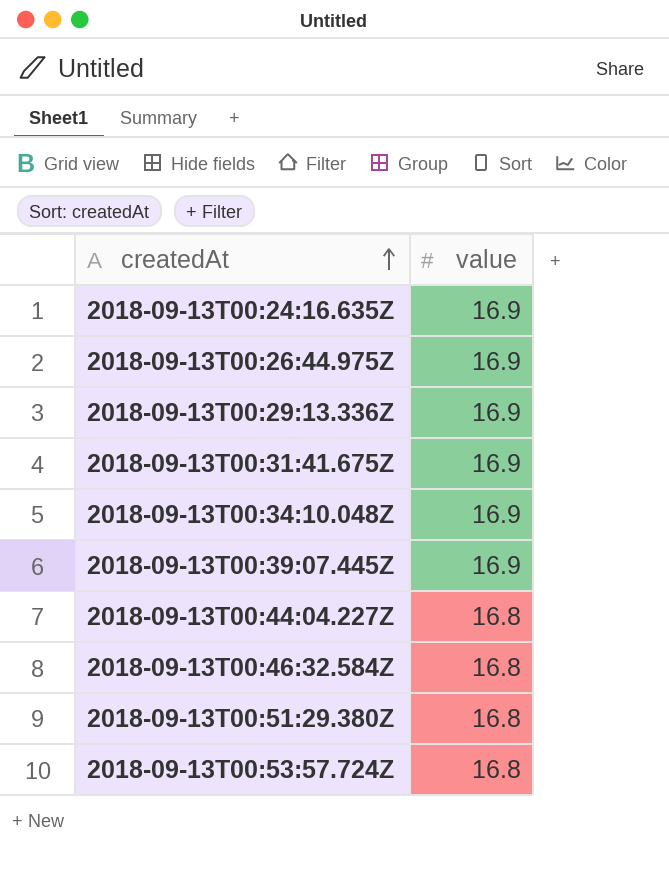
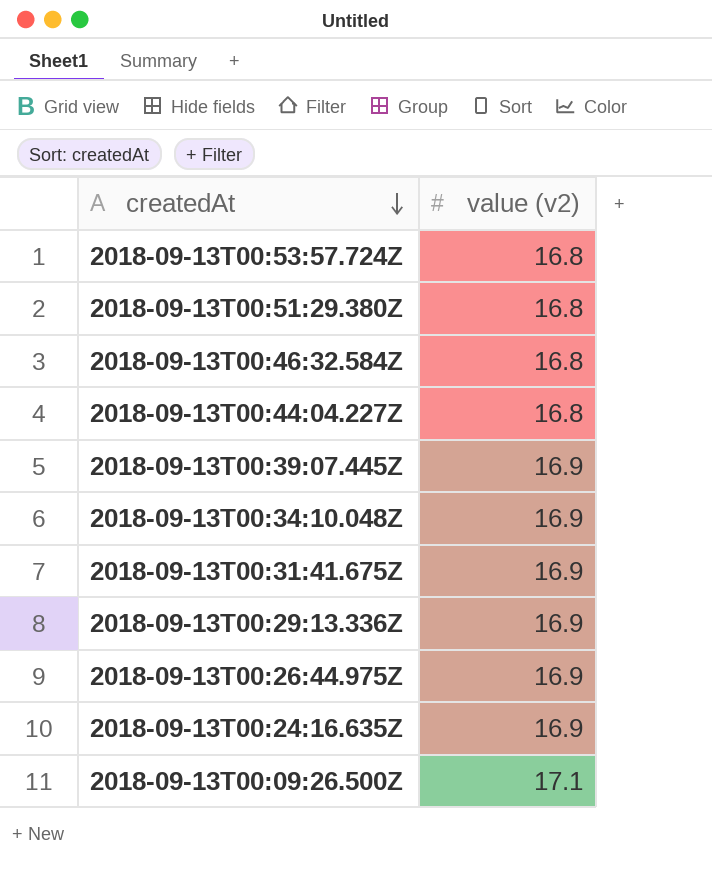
row order: createdAt ascending -> createdAt descending
column name: value -> value (v2)
row 2018-09-13T00:09:26.500Z: none -> 17.1

